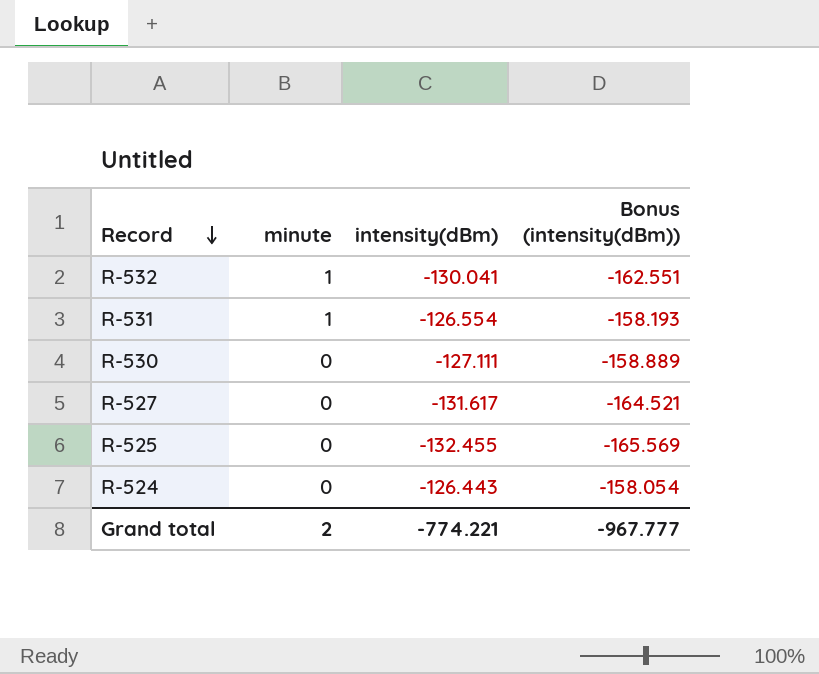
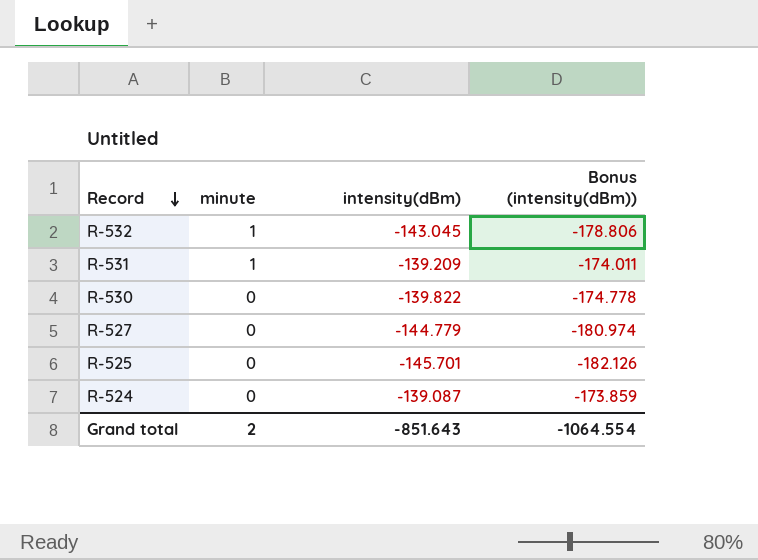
R-532 | intensity(dBm): -130.041 -> -143.045
R-532 | Bonus (intensity(dBm)): -162.551 -> -178.806
R-531 | intensity(dBm): -126.554 -> -139.209
R-531 | Bonus (intensity(dBm)): -158.193 -> -174.011
R-530 | intensity(dBm): -127.111 -> -139.822
R-530 | Bonus (intensity(dBm)): -158.889 -> -174.778
R-527 | intensity(dBm): -131.617 -> -144.779
R-527 | Bonus (intensity(dBm)): -164.521 -> -180.974
R-525 | intensity(dBm): -132.455 -> -145.701
R-525 | Bonus (intensity(dBm)): -165.569 -> -182.126
R-524 | intensity(dBm): -126.443 -> -139.087
R-524 | Bonus (intensity(dBm)): -158.054 -> -173.859
Grand total | intensity(dBm): -774.221 -> -851.643
Grand total | Bonus (intensity(dBm)): -967.777 -> -1064.554

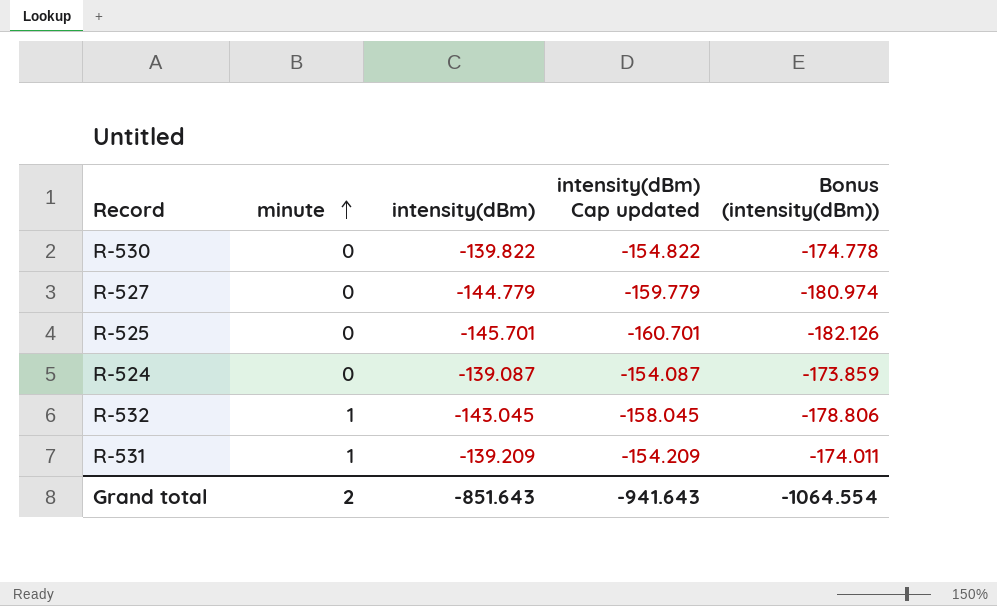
row order: Record descending -> minute ascending
column intensity(dBm) Cap updated | formula: none -> [intensity(dBm)] - 15

